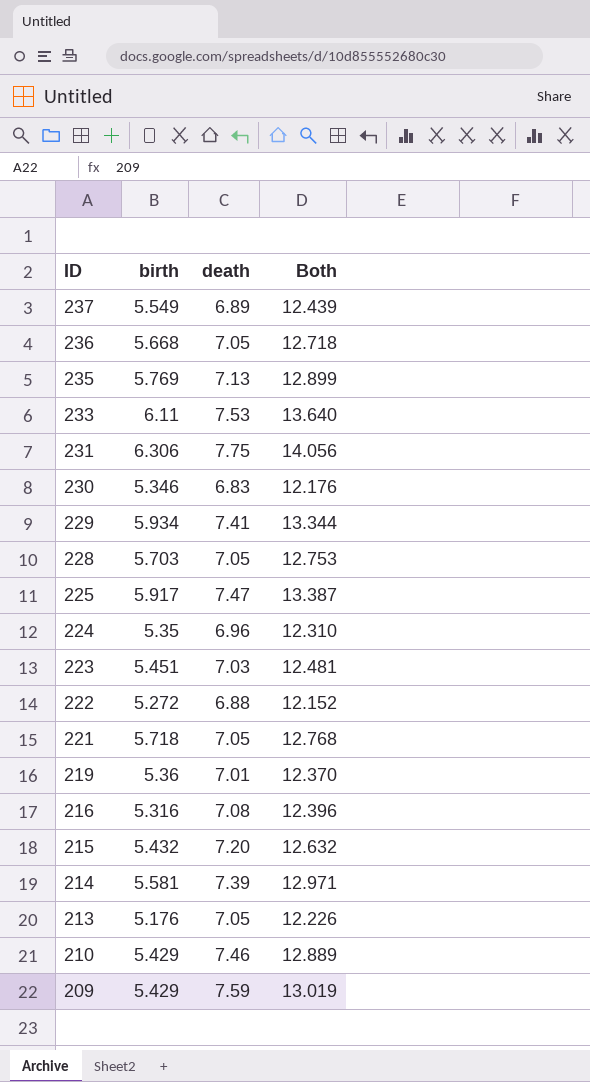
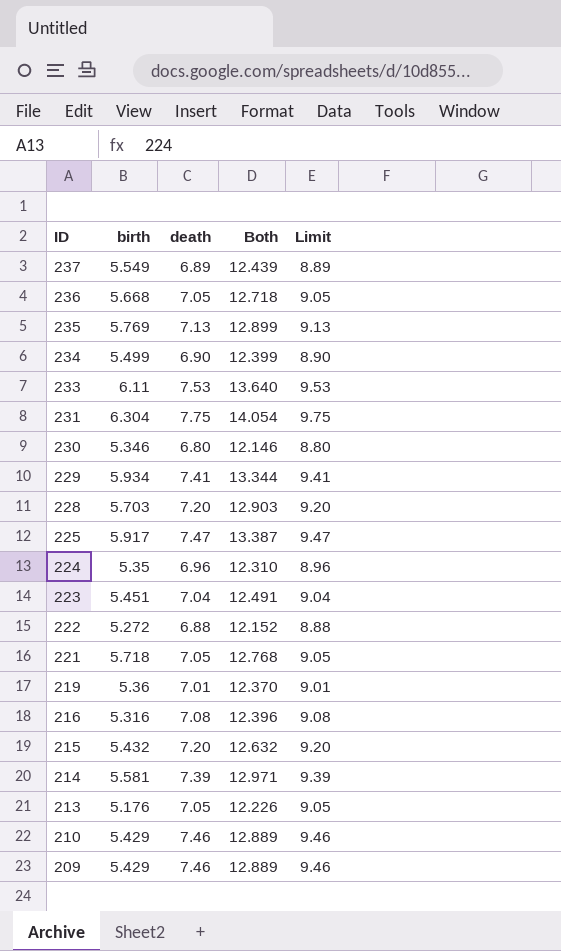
column Limit | formula: none -> [death] + 2
row 234: none -> 5.499 | 6.90 | 12.399 | 8.90
231 | birth: 6.306 -> 6.304
231 | Both: 14.056 -> 14.054
230 | death: 6.83 -> 6.80
230 | Both: 12.176 -> 12.146
228 | death: 7.05 -> 7.20
228 | Both: 12.753 -> 12.903
223 | death: 7.03 -> 7.04
223 | Both: 12.481 -> 12.491
209 | death: 7.59 -> 7.46
209 | Both: 13.019 -> 12.889

